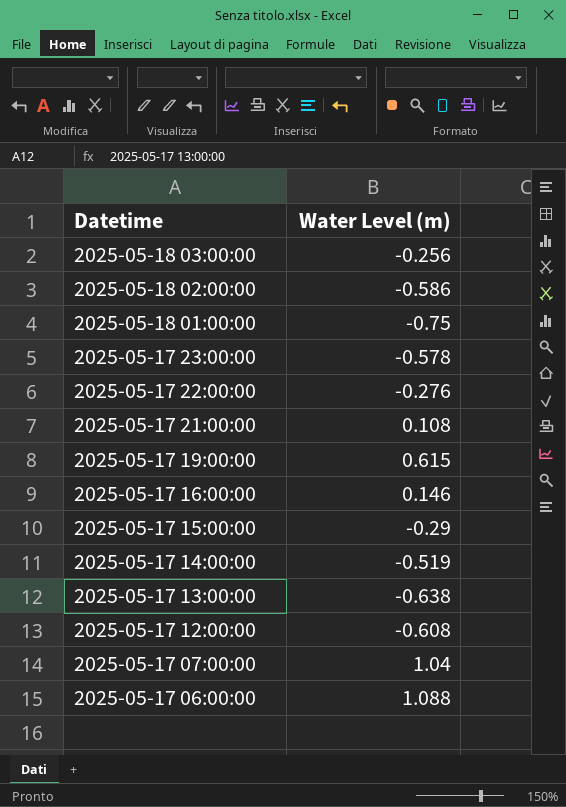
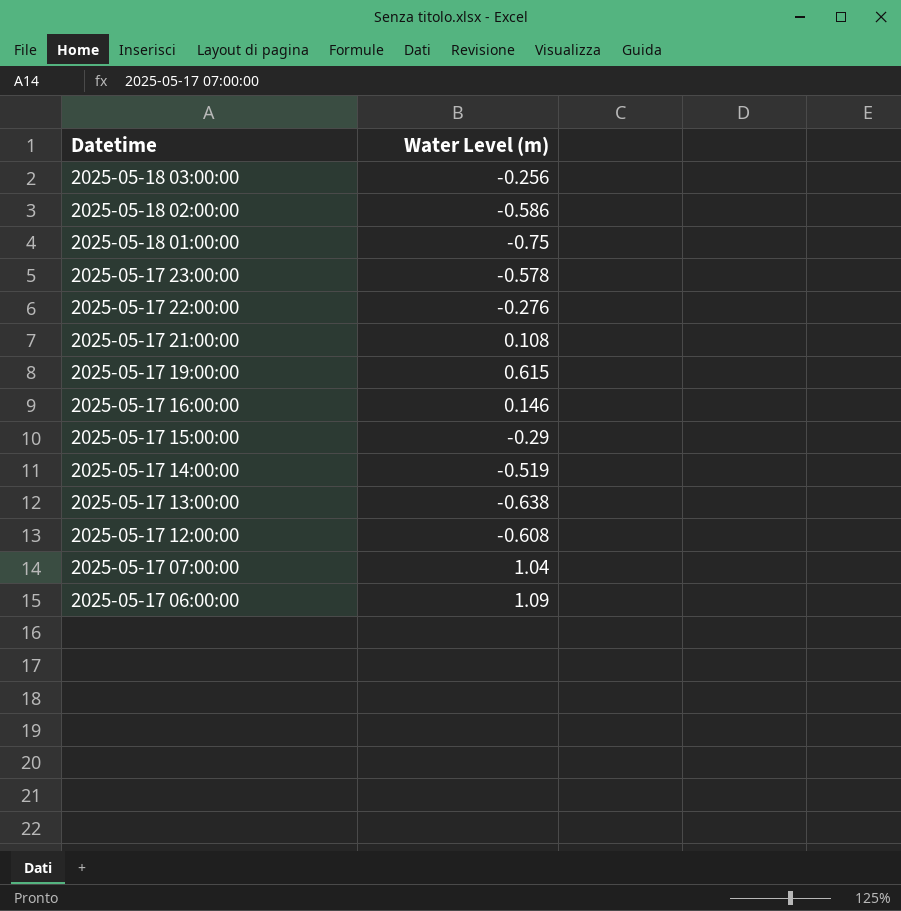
2025-05-17 06:00:00 | Water Level (m): 1.088 -> 1.09

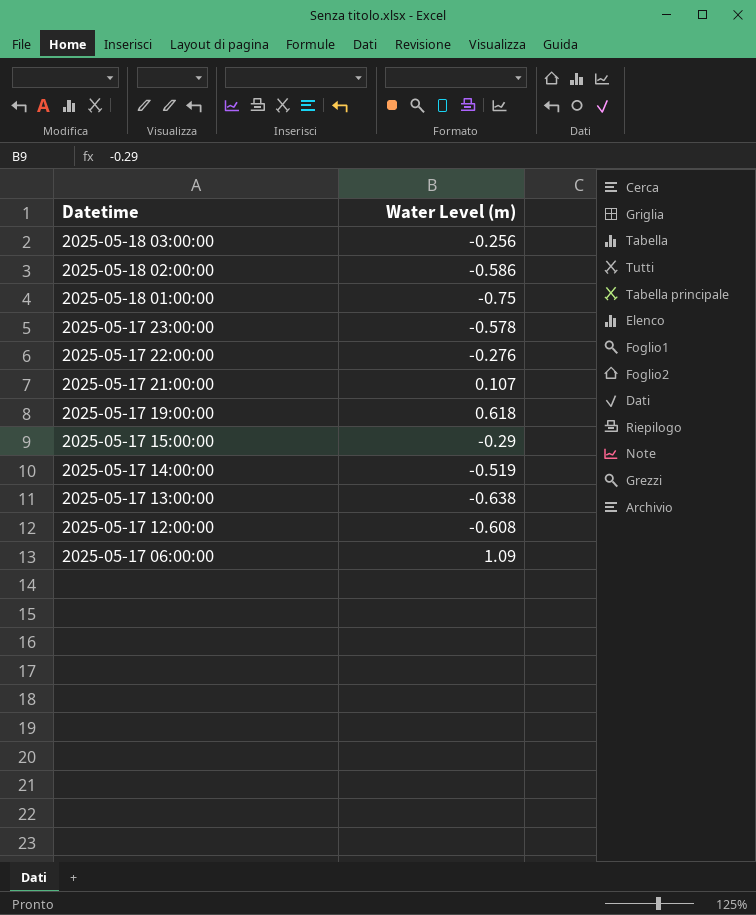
row 2025-05-17 16:00:00: 0.146 -> none
row 2025-05-17 07:00:00: 1.04 -> none
2025-05-17 21:00:00 | Water Level (m): 0.108 -> 0.107
2025-05-17 19:00:00 | Water Level (m): 0.615 -> 0.618

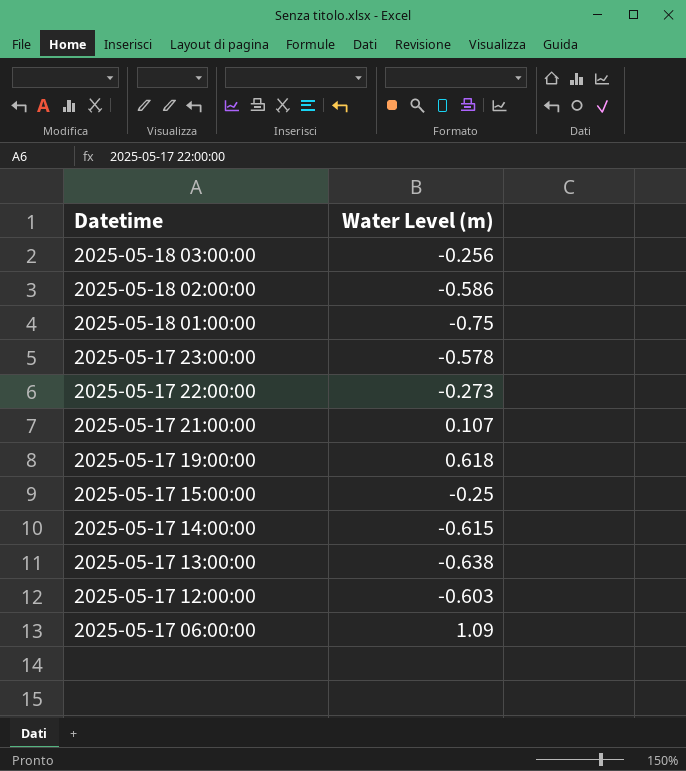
2025-05-17 22:00:00 | Water Level (m): -0.276 -> -0.273
2025-05-17 15:00:00 | Water Level (m): -0.29 -> -0.25
2025-05-17 14:00:00 | Water Level (m): -0.519 -> -0.615
2025-05-17 12:00:00 | Water Level (m): -0.608 -> -0.603

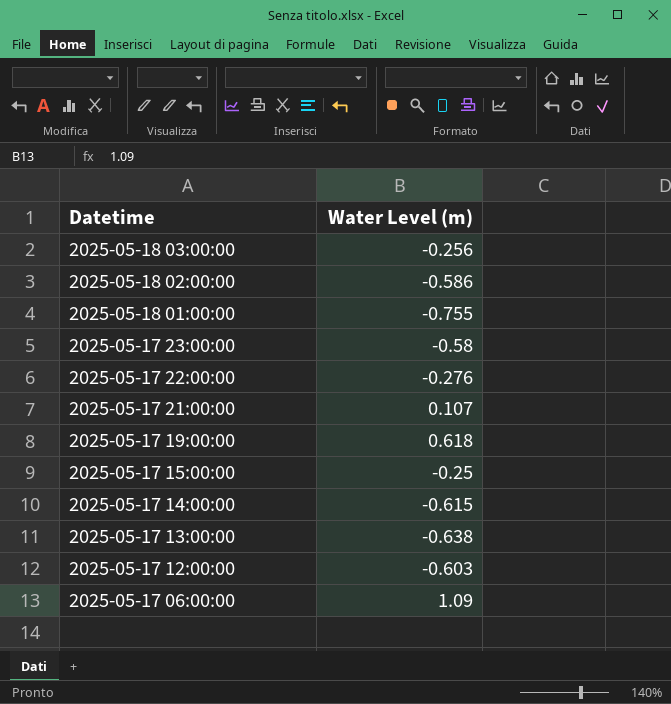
2025-05-18 01:00:00 | Water Level (m): -0.75 -> -0.755
2025-05-17 23:00:00 | Water Level (m): -0.578 -> -0.58
2025-05-17 22:00:00 | Water Level (m): -0.273 -> -0.276

